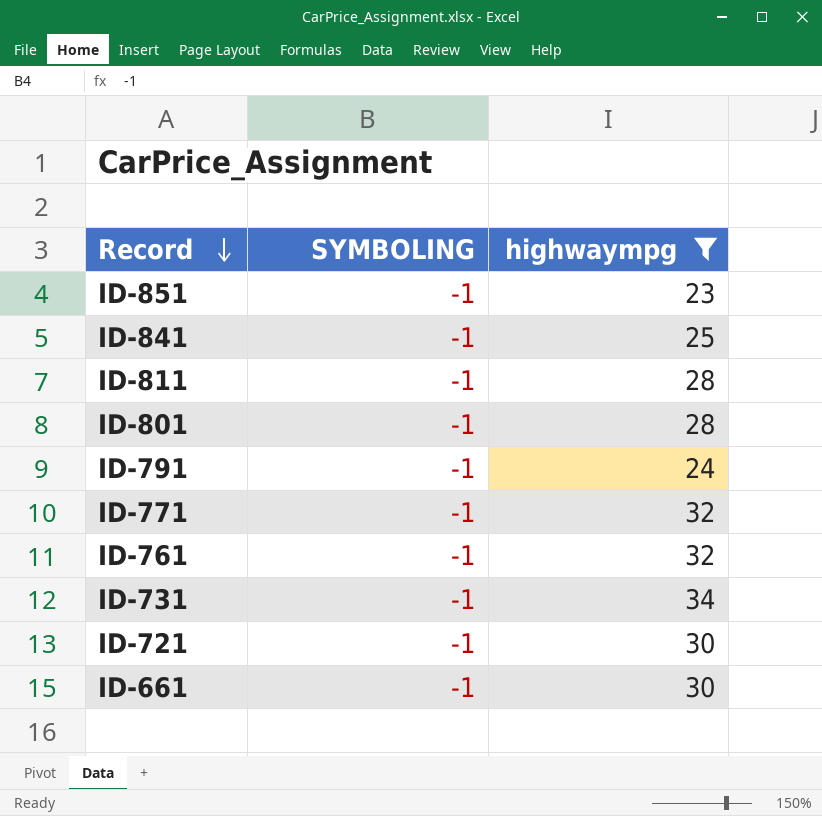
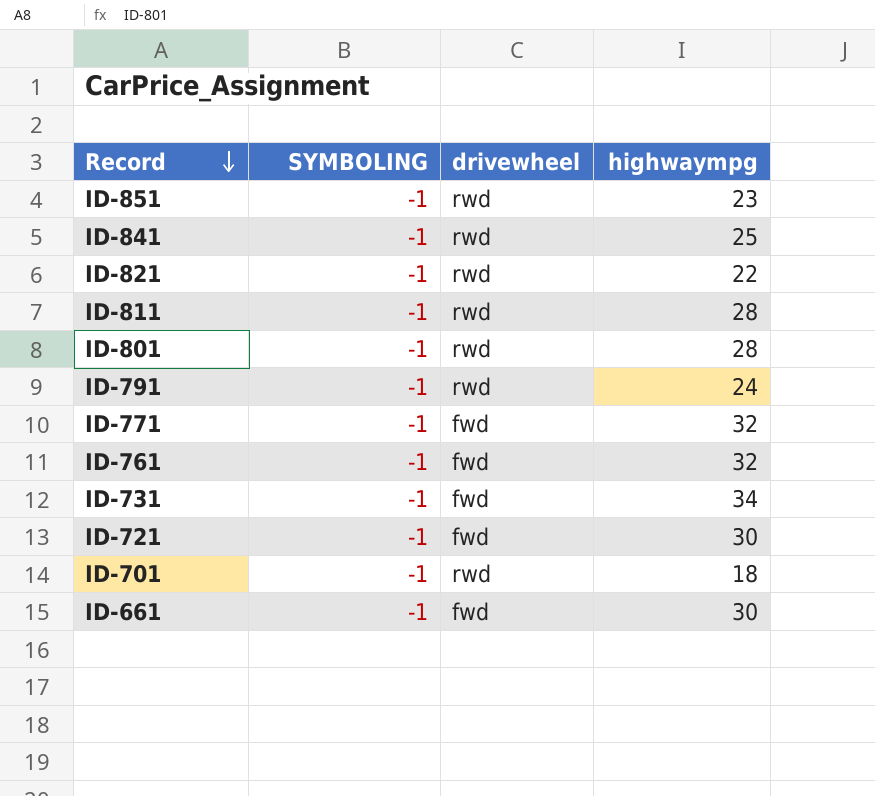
filter: highwaympg >= 23 -> none
column drivewheel | position: none -> 3

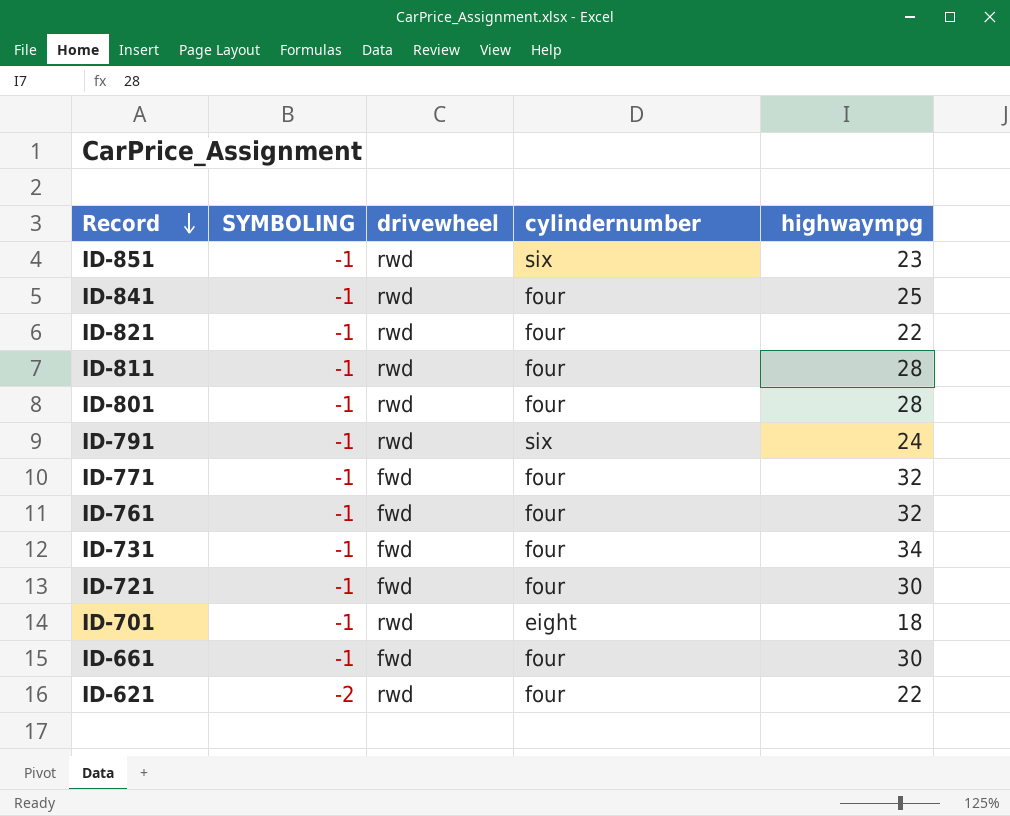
column cylindernumber | position: none -> 4
row ID-621: none -> -2 | rwd | four | 22

